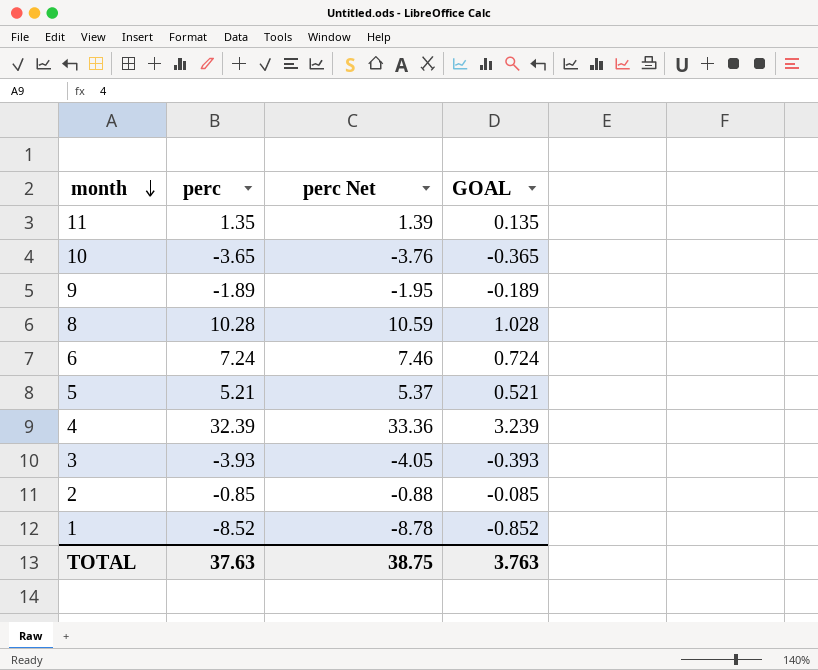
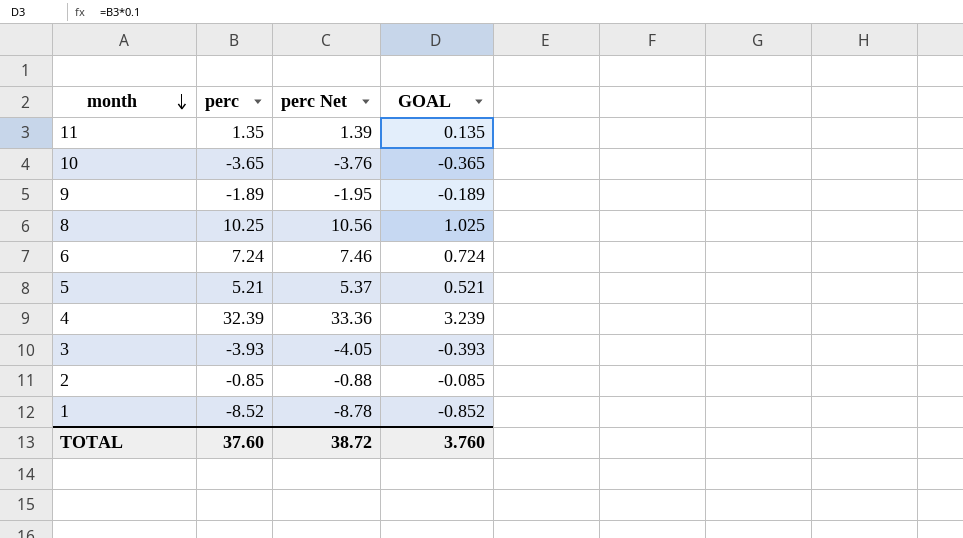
8 | perc: 10.28 -> 10.25
8 | perc Net: 10.59 -> 10.56
8 | GOAL: 1.028 -> 1.025
TOTAL | perc: 37.63 -> 37.60
TOTAL | perc Net: 38.75 -> 38.72
TOTAL | GOAL: 3.763 -> 3.760

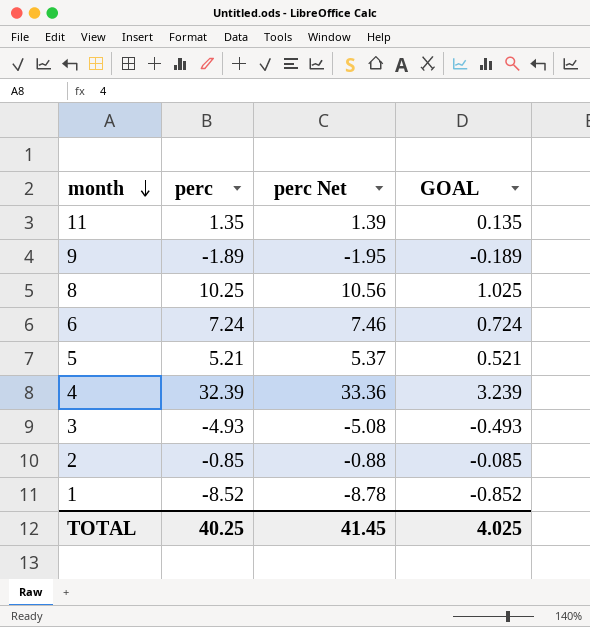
row 10: -3.65 | -3.76 | -0.365 -> none
3 | perc: -3.93 -> -4.93
3 | perc Net: -4.05 -> -5.08
3 | GOAL: -0.393 -> -0.493
TOTAL | perc: 37.60 -> 40.25
TOTAL | perc Net: 38.72 -> 41.45
TOTAL | GOAL: 3.760 -> 4.025

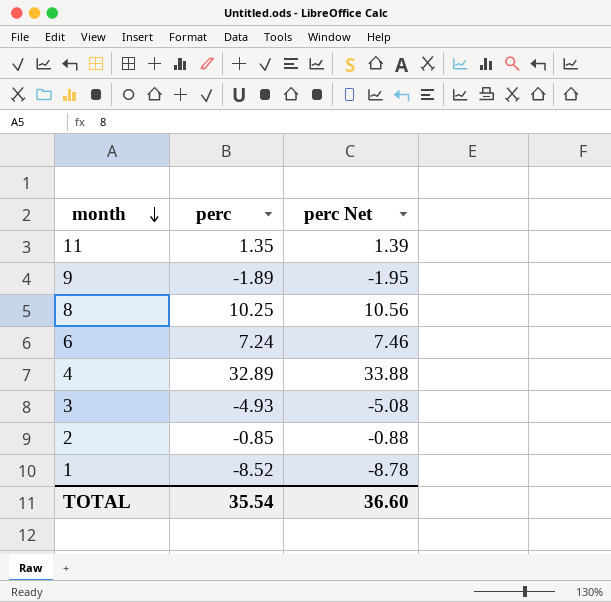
column GOAL | formula: [perc] * 0.1 -> none
row 5: 5.21 | 5.37 | 0.521 -> none
4 | perc: 32.39 -> 32.89
4 | perc Net: 33.36 -> 33.88
TOTAL | perc: 40.25 -> 35.54
TOTAL | perc Net: 41.45 -> 36.60

